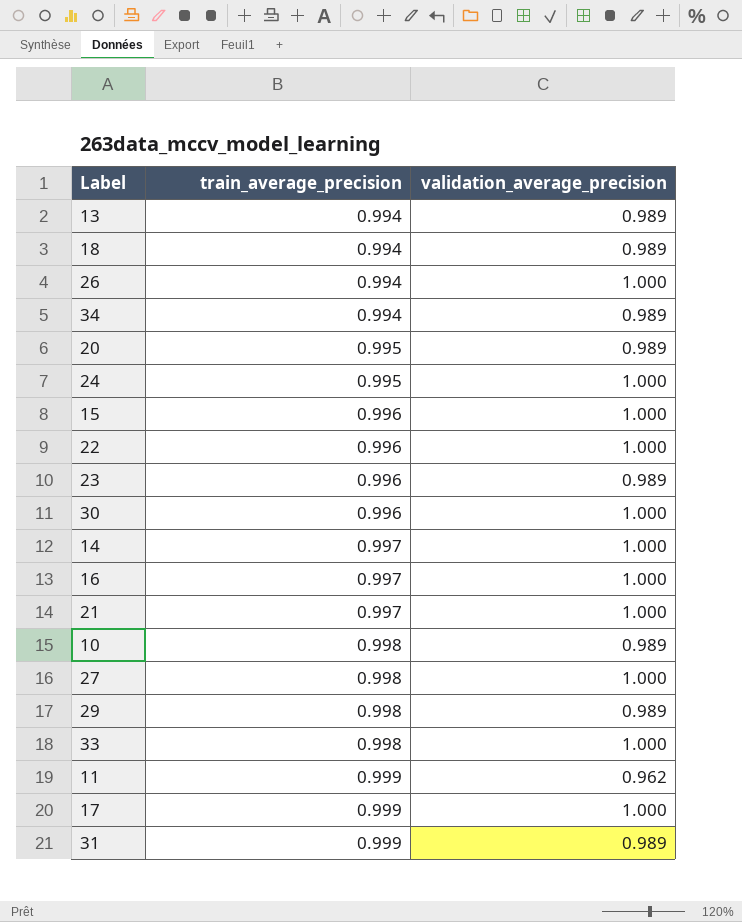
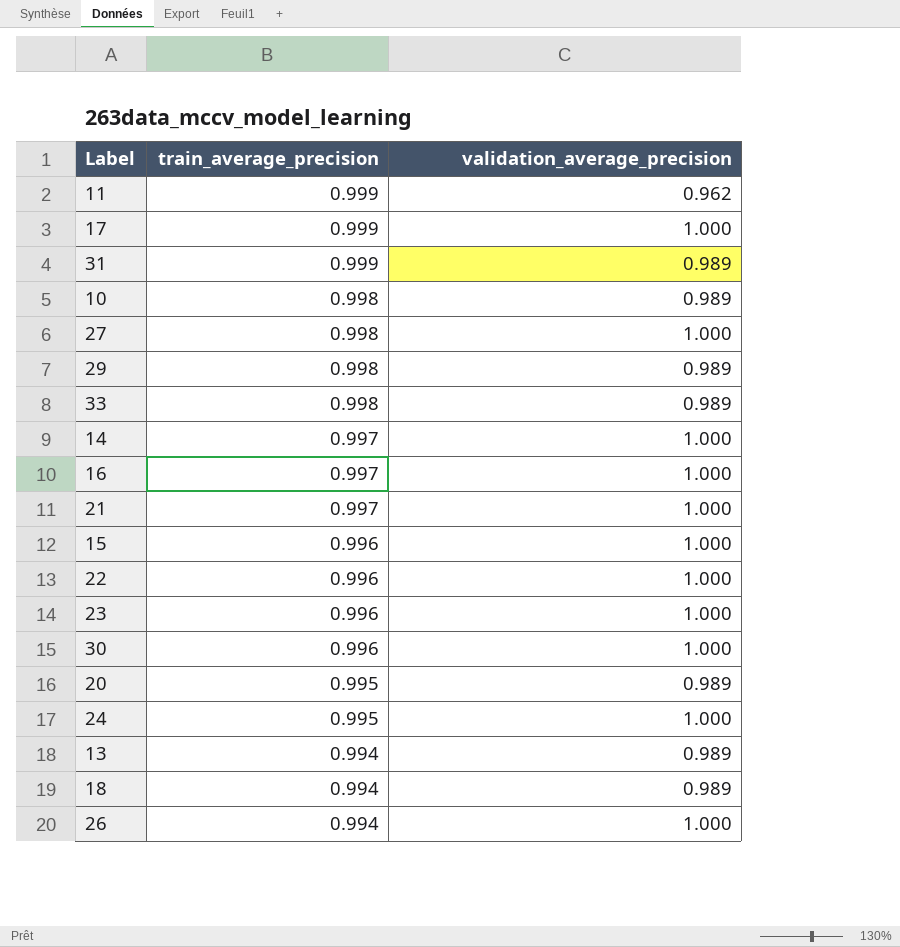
row order: train_average_precision ascending -> train_average_precision descending
row 34: 0.994 | 0.989 -> none
33 | validation_average_precision: 1.000 -> 0.989
23 | validation_average_precision: 0.989 -> 1.000

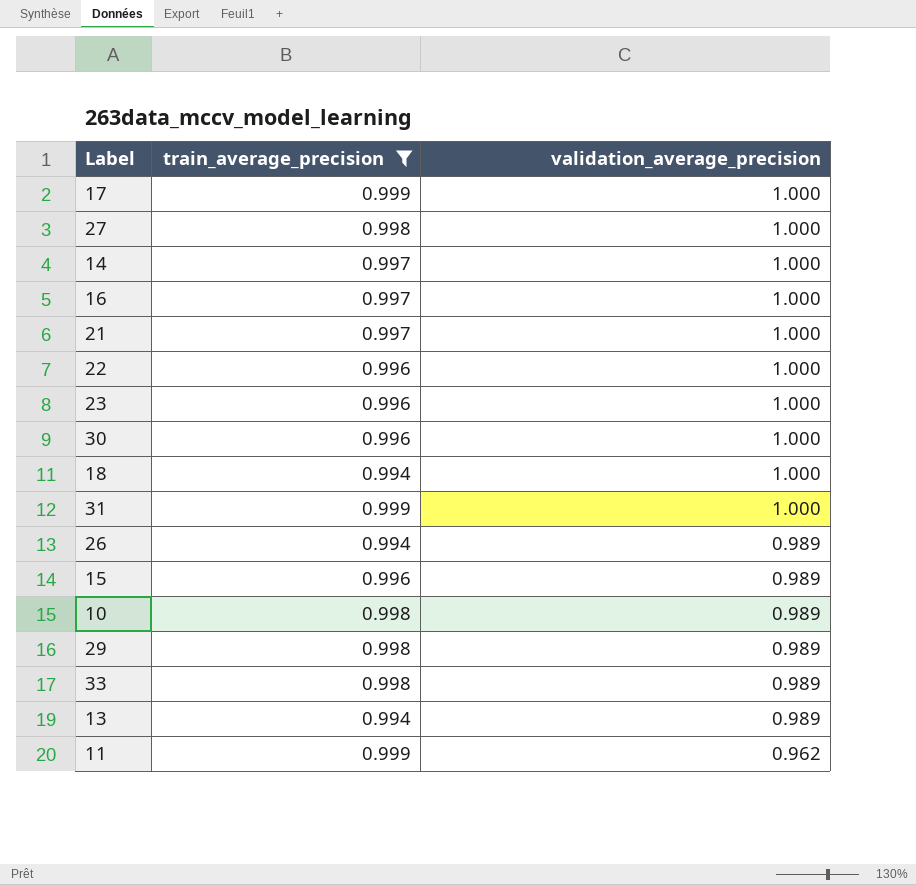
filter: none -> train_average_precision != 0.995
row order: train_average_precision descending -> validation_average_precision descending
18 | validation_average_precision: 0.989 -> 1.000
31 | validation_average_precision: 0.989 -> 1.000
26 | validation_average_precision: 1.000 -> 0.989
15 | validation_average_precision: 1.000 -> 0.989

